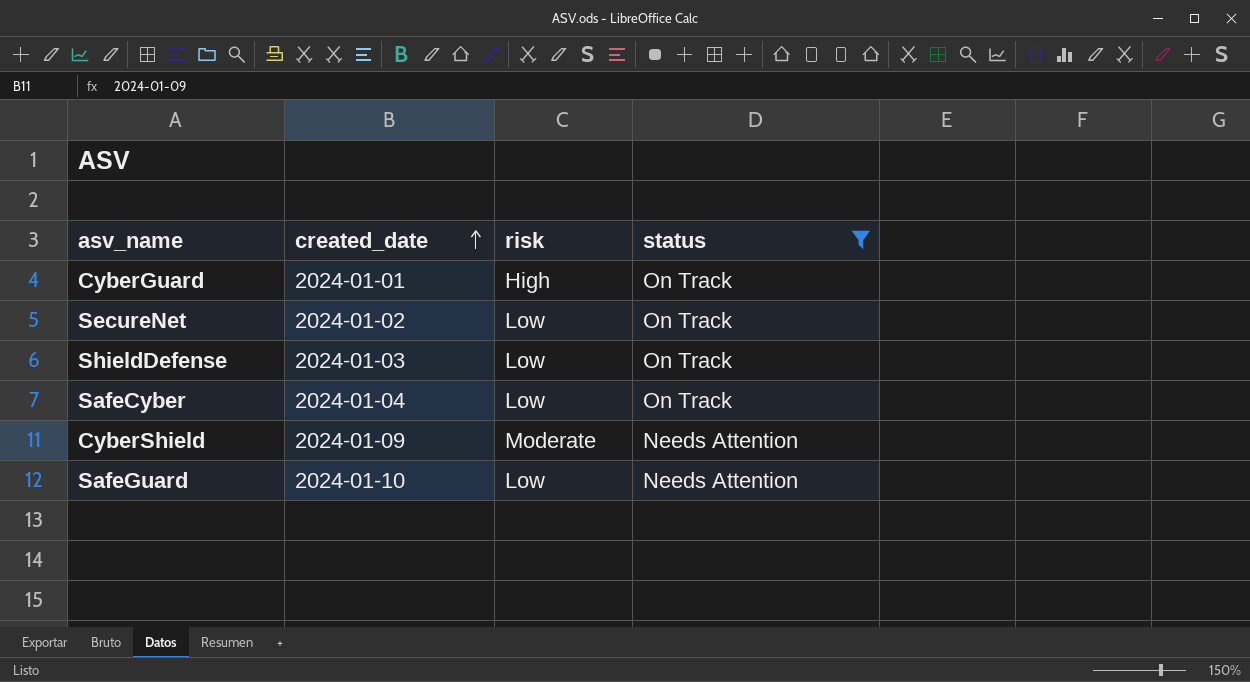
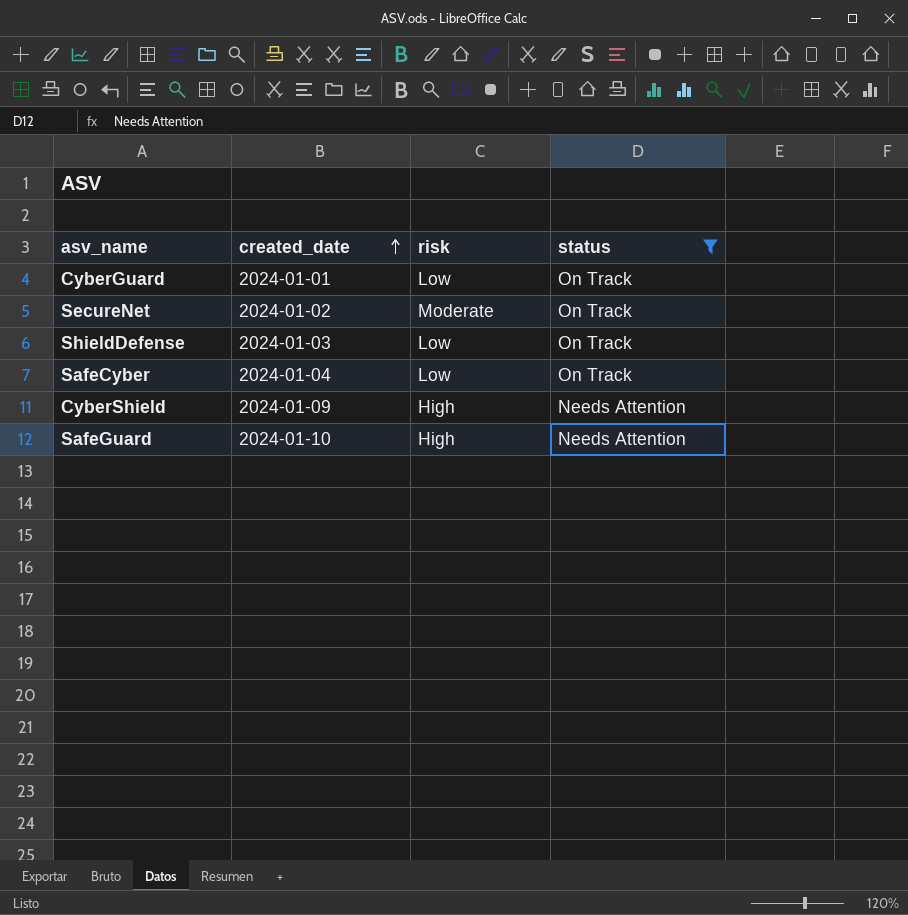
CyberGuard | risk: High -> Low
SecureNet | risk: Low -> Moderate
CyberShield | risk: Moderate -> High
SafeGuard | risk: Low -> High

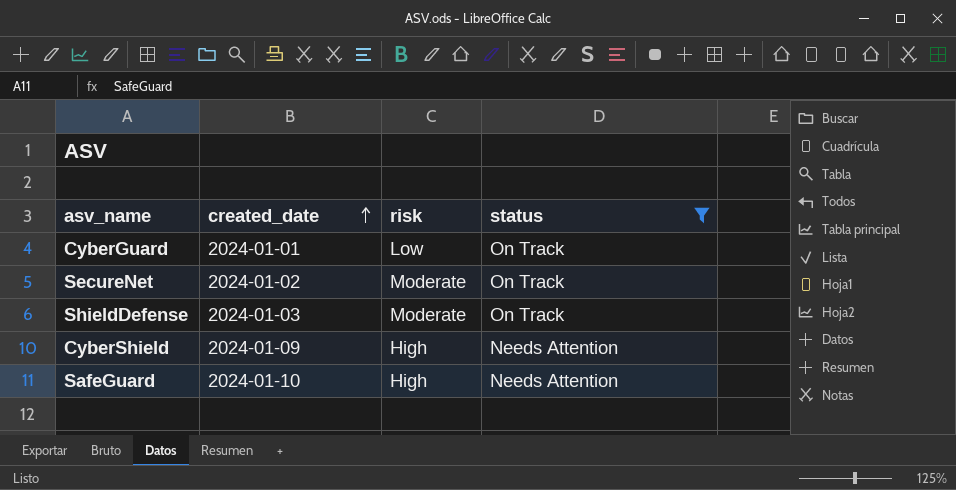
row SafeCyber: 2024-01-04 | Low | On Track -> none
ShieldDefense | risk: Low -> Moderate

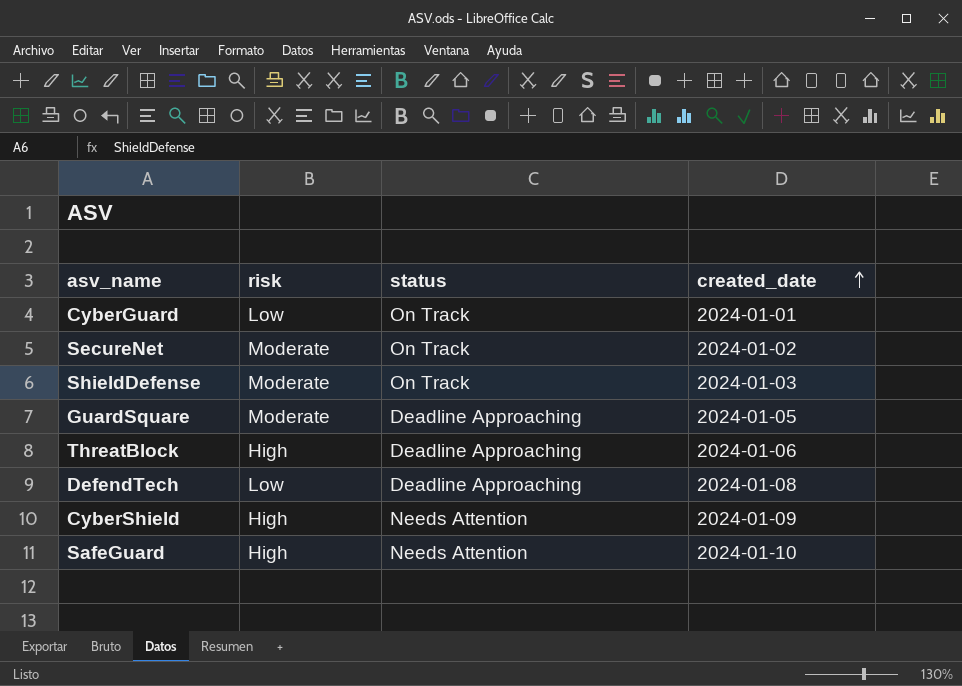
filter: status != Deadline Approaching -> none
column created_date | position: 2 -> 4

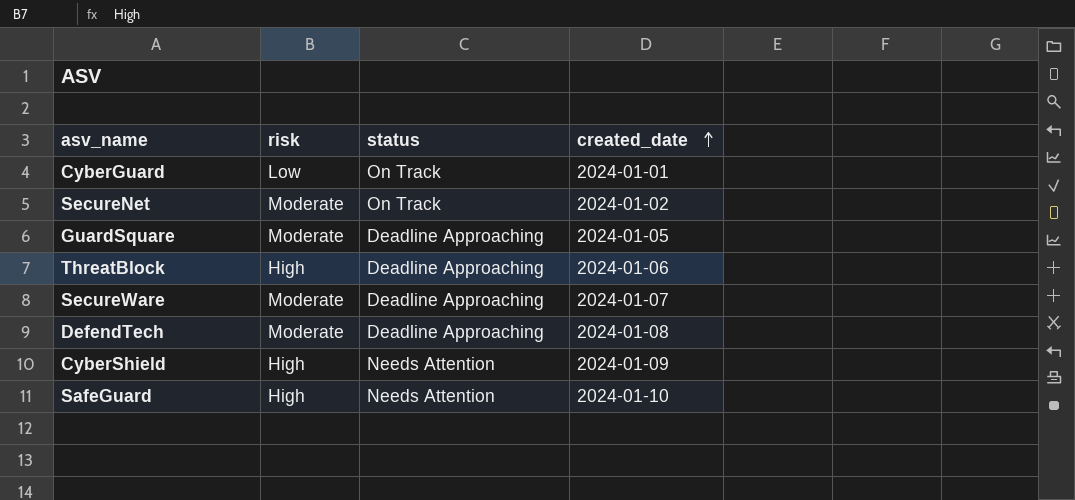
row ShieldDefense: Moderate | On Track | 2024-01-03 -> none
row SecureWare: none -> Moderate | Deadline Approaching | 2024-01-07
DefendTech | risk: Low -> Moderate

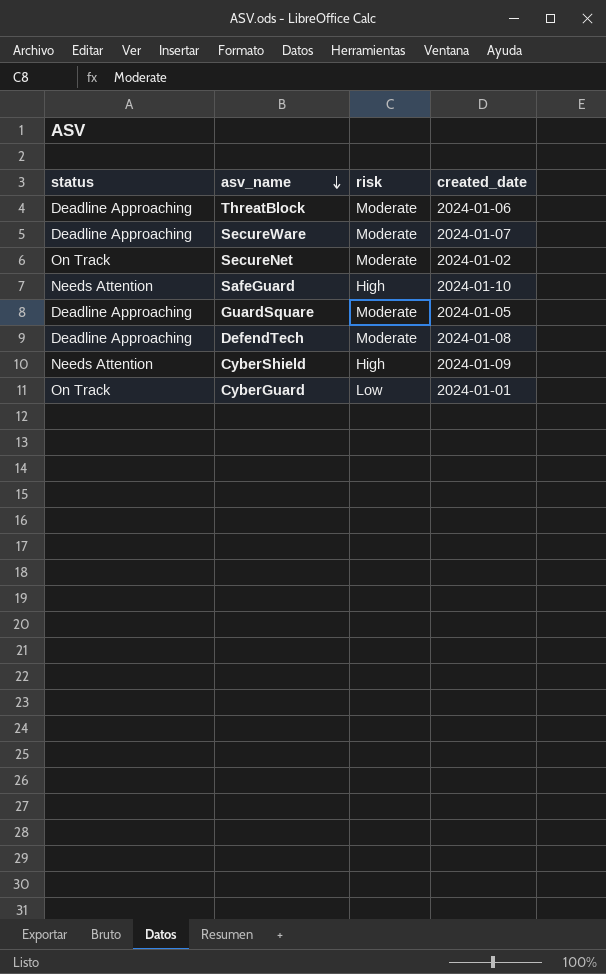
row order: created_date ascending -> asv_name descending
column status | position: 3 -> 1
ThreatBlock | risk: High -> Moderate

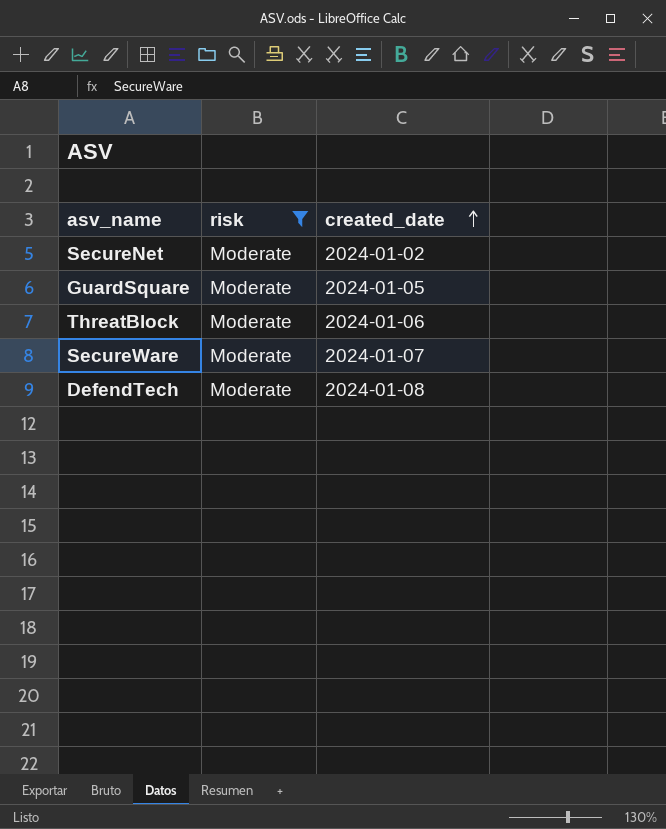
filter: none -> risk = Moderate
row order: asv_name descending -> created_date ascending
column status | position: 1 -> none

